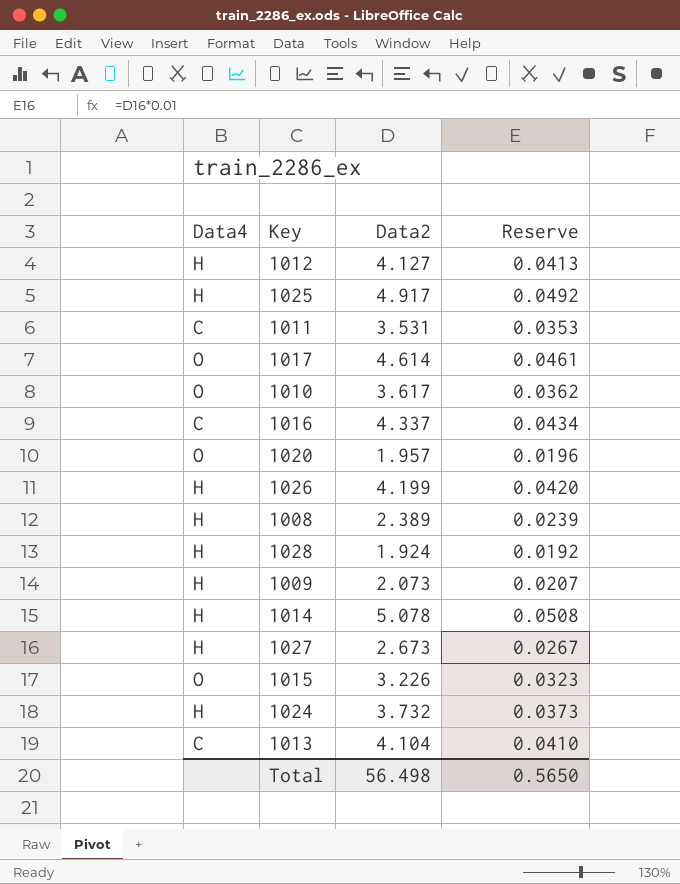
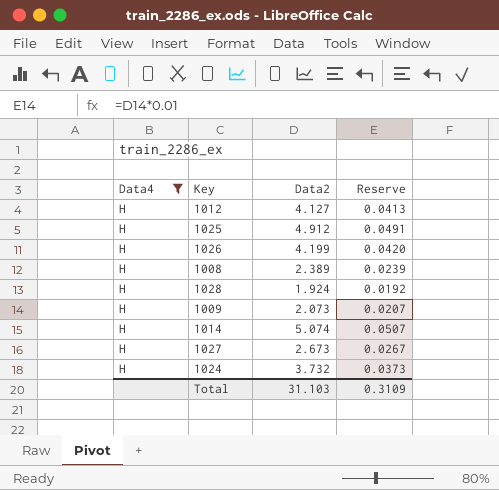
filter: none -> Data4 = H
1025 | Data2: 4.917 -> 4.912
1025 | Reserve: 0.0492 -> 0.0491
1014 | Data2: 5.078 -> 5.074
1014 | Reserve: 0.0508 -> 0.0507
Total | Data2: 56.498 -> 31.103
Total | Reserve: 0.5650 -> 0.3109

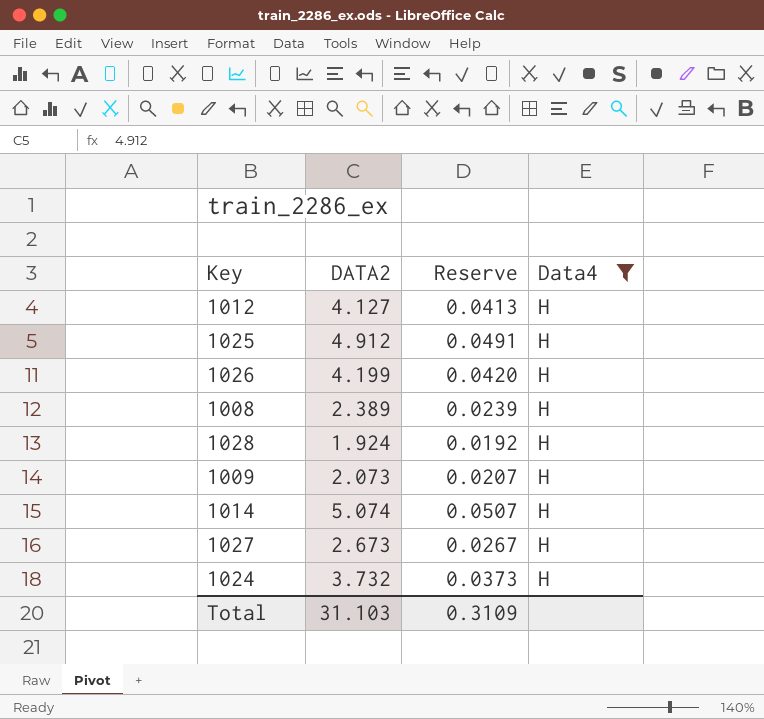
column name: Data2 -> DATA2
column Data4 | position: 1 -> 4

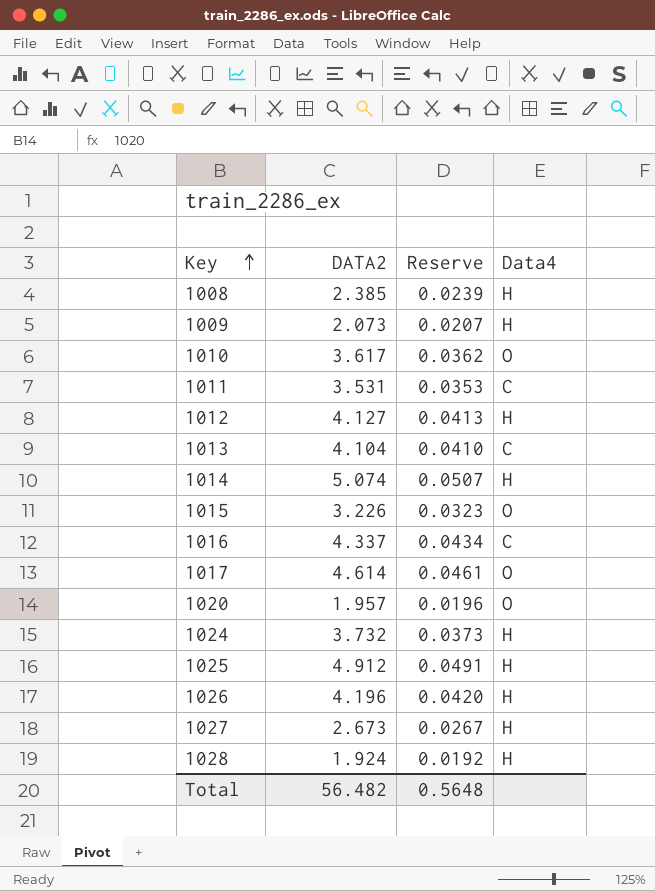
filter: Data4 = H -> none
row order: none -> Key ascending
1008 | DATA2: 2.389 -> 2.385
1026 | DATA2: 4.199 -> 4.196
Total | DATA2: 31.103 -> 56.482
Total | Reserve: 0.3109 -> 0.5648

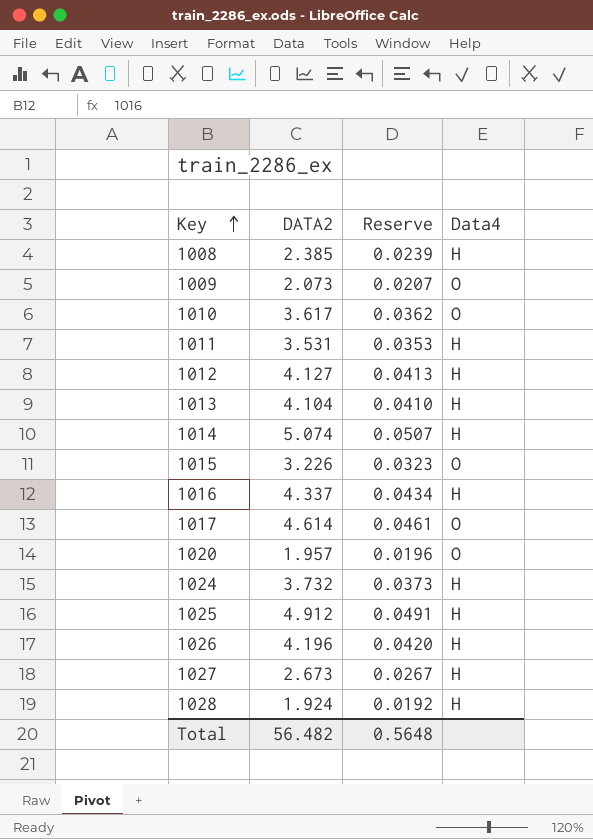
1009 | Data4: H -> O
1011 | Data4: C -> H
1013 | Data4: C -> H
1016 | Data4: C -> H

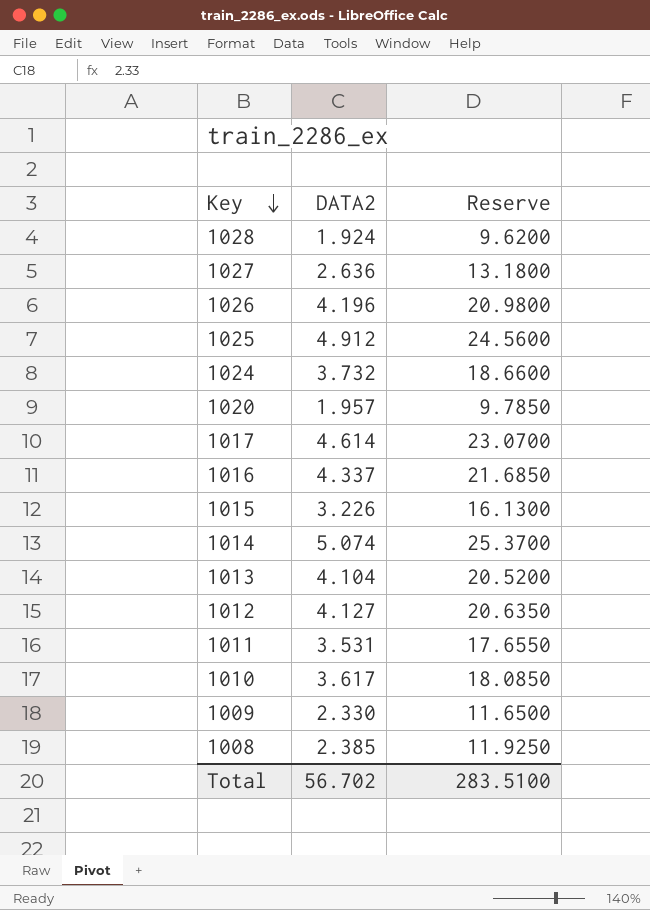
row order: Key ascending -> Key descending
column Data4 | position: 4 -> none
column Reserve | formula: [DATA2] * 0.01 -> [DATA2] * 5
1027 | DATA2: 2.673 -> 2.636
1009 | DATA2: 2.073 -> 2.330
Total | DATA2: 56.482 -> 56.702
Total | Reserve: 0.5648 -> 283.5100

